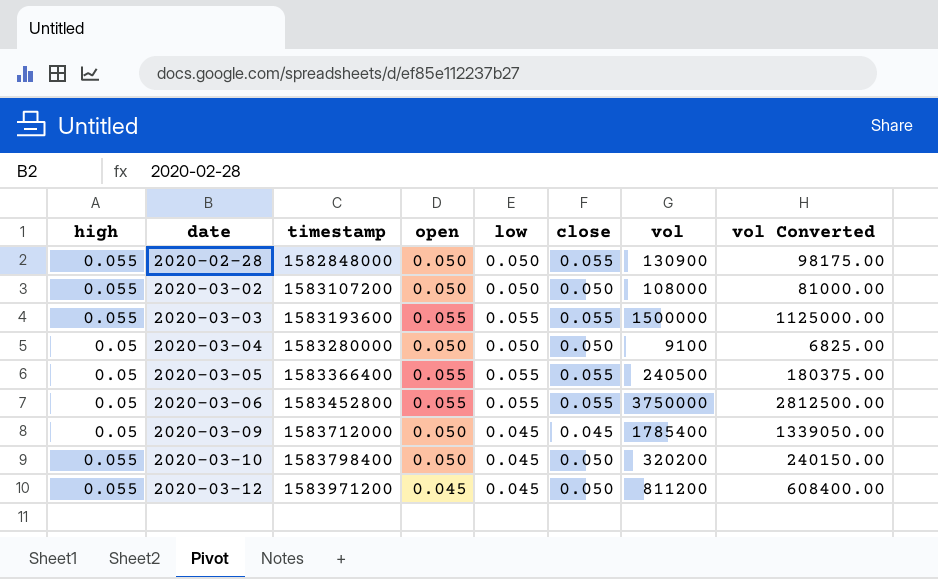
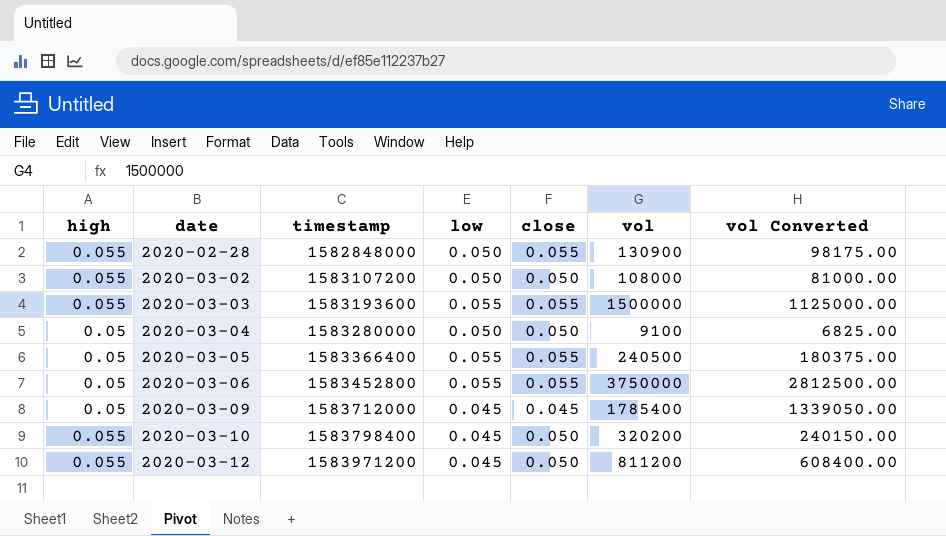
column open | position: 4 -> none

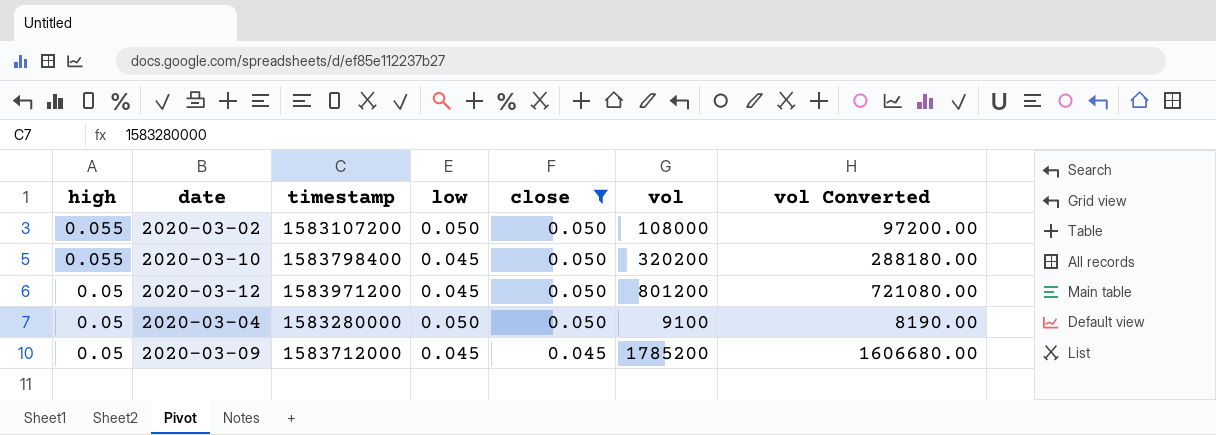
filter: none -> close != 0.055
row order: date ascending -> high descending
column vol Converted | formula: [vol] * 0.75 -> [vol] * 0.9
2020-03-12 | high: 0.055 -> 0.05
2020-03-12 | vol: 811200 -> 801200
2020-03-09 | vol: 1785400 -> 1785200

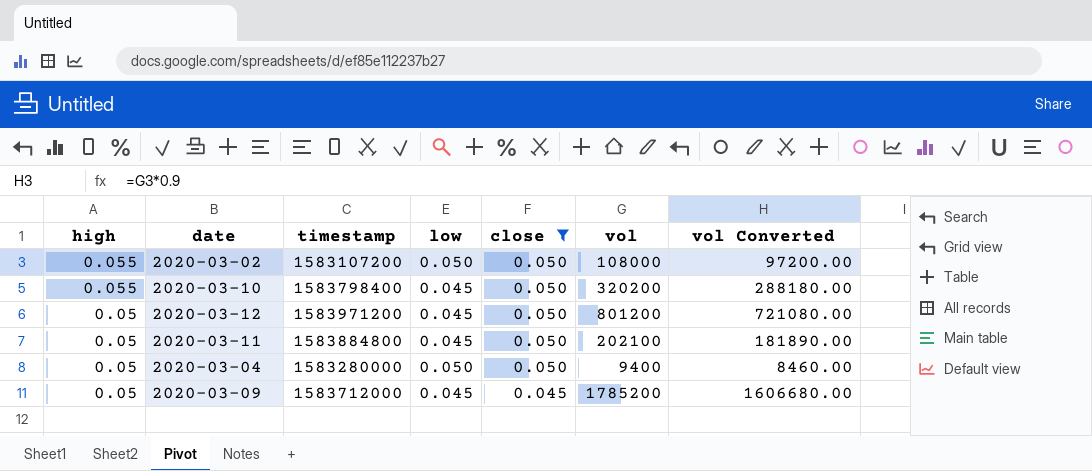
row 2020-03-11: none -> 0.05 | 1583884800 | 0.045 | 0.050 | 202100 | 181890.00
2020-03-04 | vol: 9100 -> 9400
2020-03-04 | vol Converted: 8190.00 -> 8460.00

